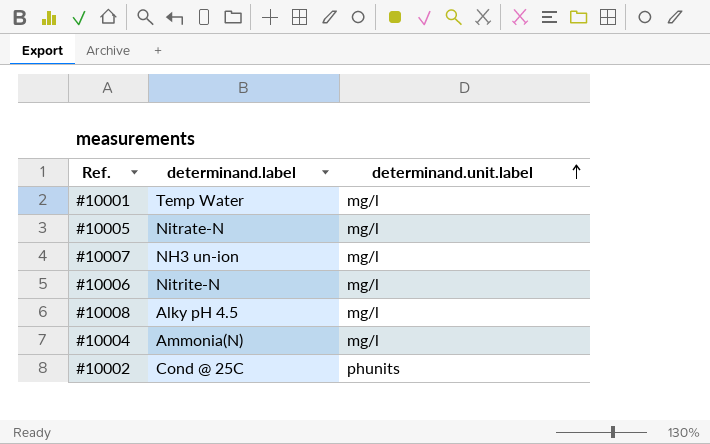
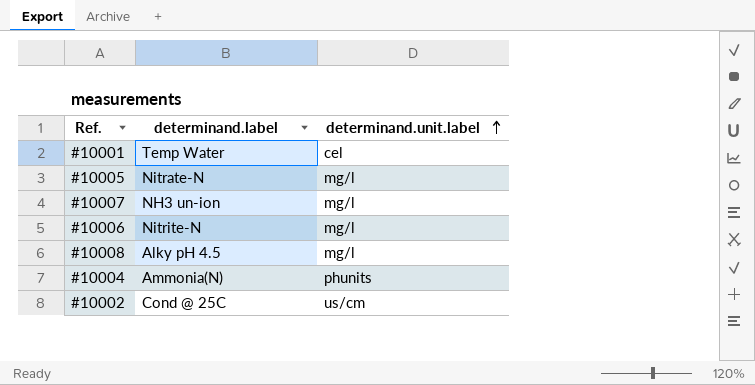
#10001 | determinand.unit.label: mg/l -> cel
#10004 | determinand.unit.label: mg/l -> phunits
#10002 | determinand.unit.label: phunits -> us/cm

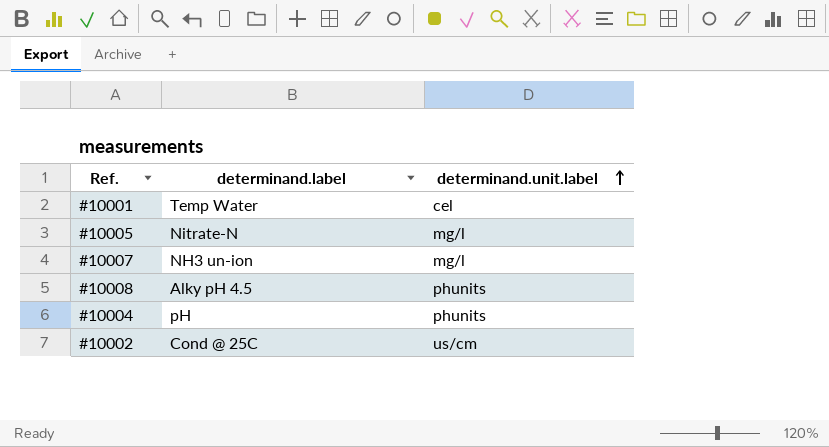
row #10006: Nitrite-N | mg/l -> none
#10008 | determinand.unit.label: mg/l -> phunits
#10004 | determinand.label: Ammonia(N) -> pH

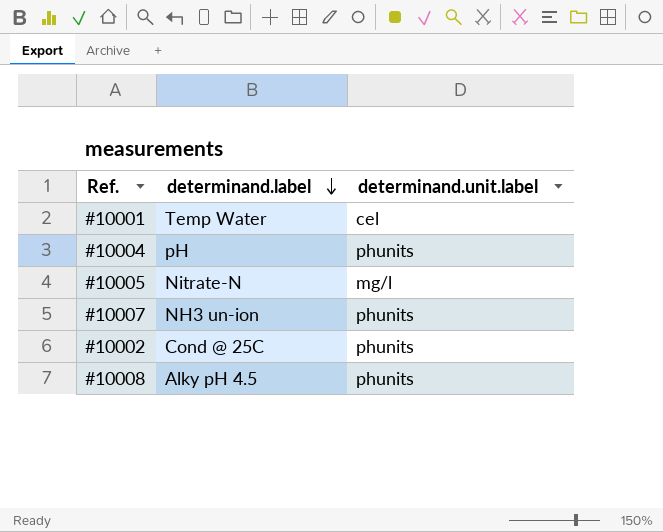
row order: determinand.unit.label ascending -> determinand.label descending
#10007 | determinand.unit.label: mg/l -> phunits
#10002 | determinand.unit.label: us/cm -> phunits

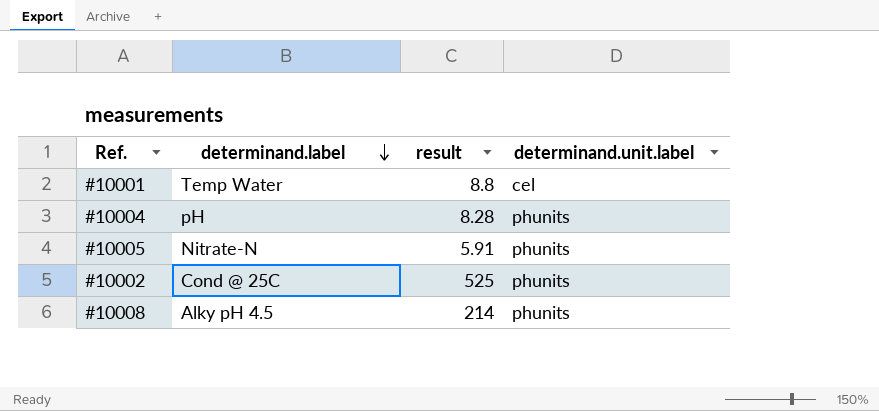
column result | position: none -> 3
row #10007: NH3 un-ion | phunits -> none
#10005 | determinand.unit.label: mg/l -> phunits

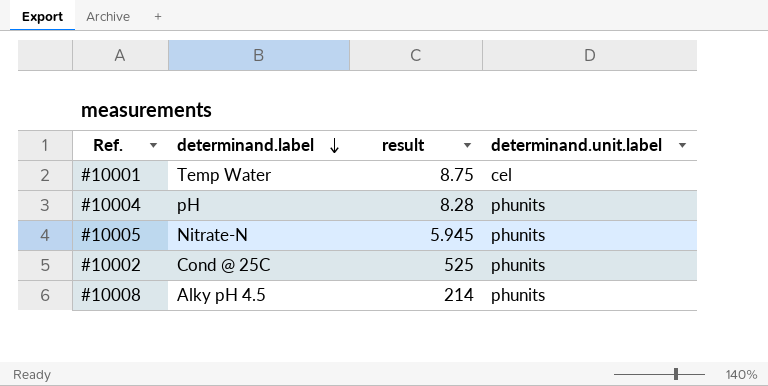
#10001 | result: 8.8 -> 8.75
#10005 | result: 5.91 -> 5.945

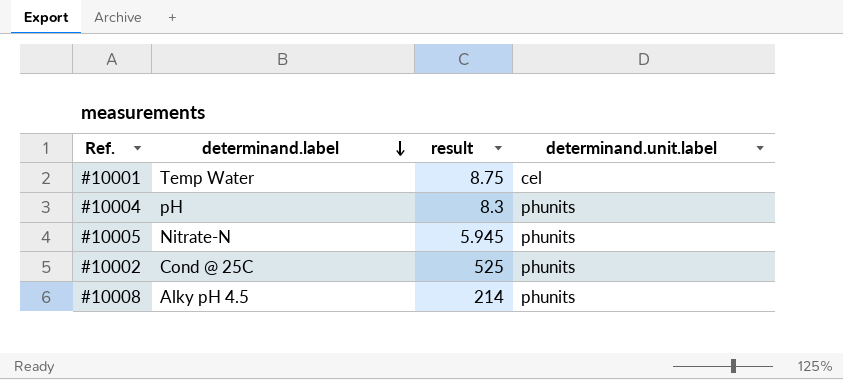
#10004 | result: 8.28 -> 8.3

